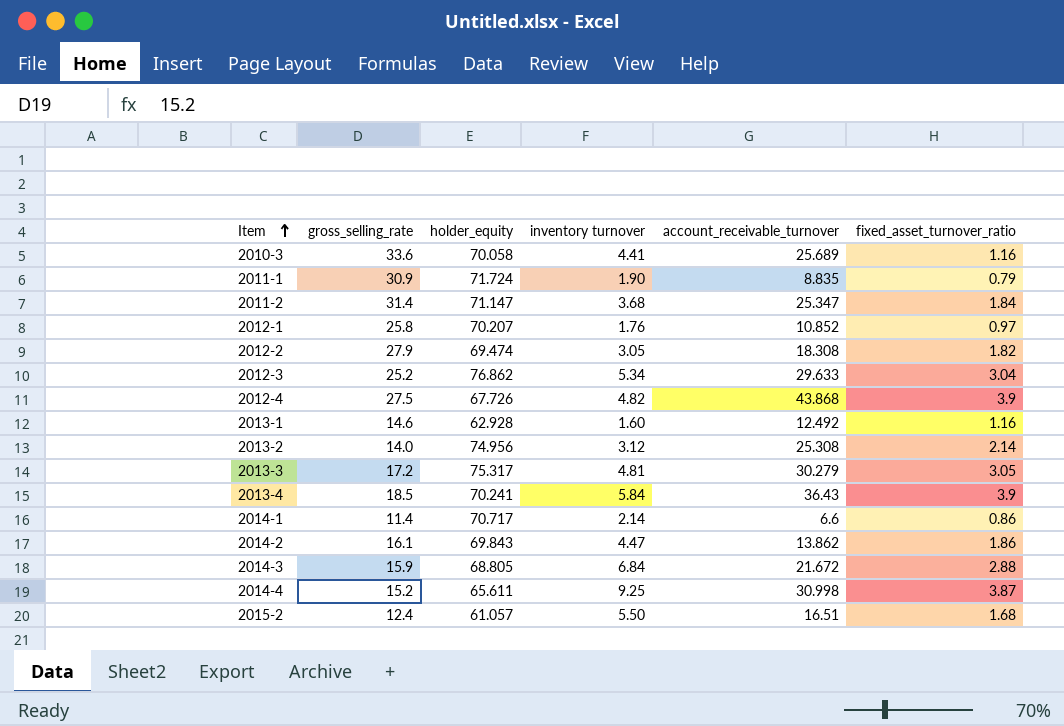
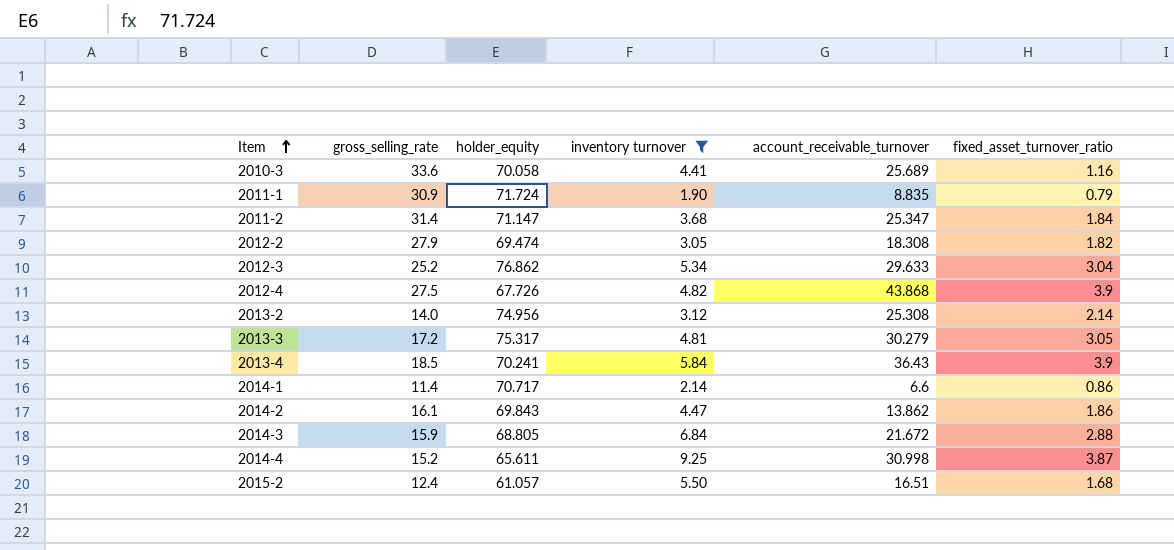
filter: none -> inventory turnover >= 1.90

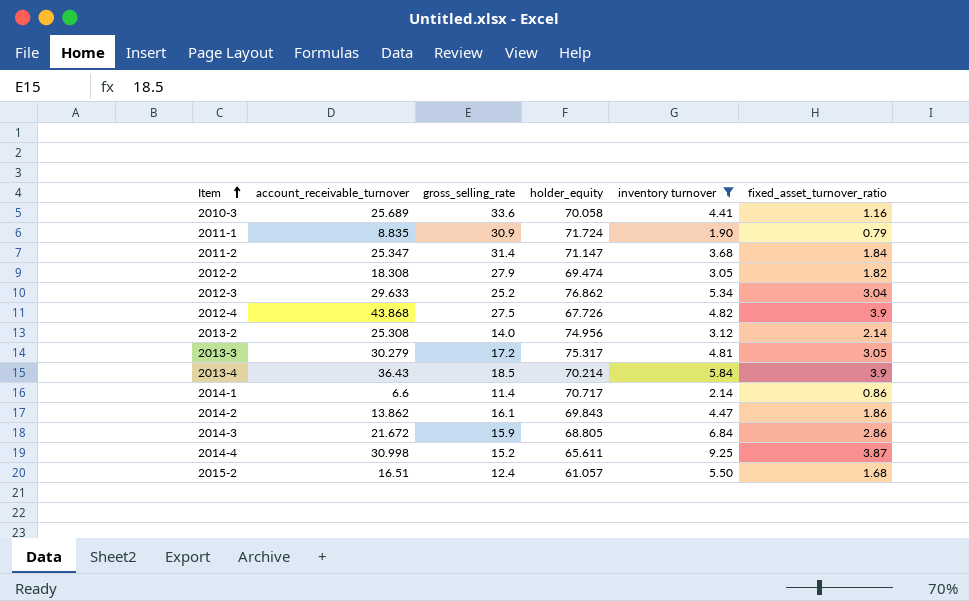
column account_receivable_turnover | position: 5 -> 2
2013-4 | holder_equity: 70.241 -> 70.214
2014-3 | fixed_asset_turnover_ratio: 2.88 -> 2.86

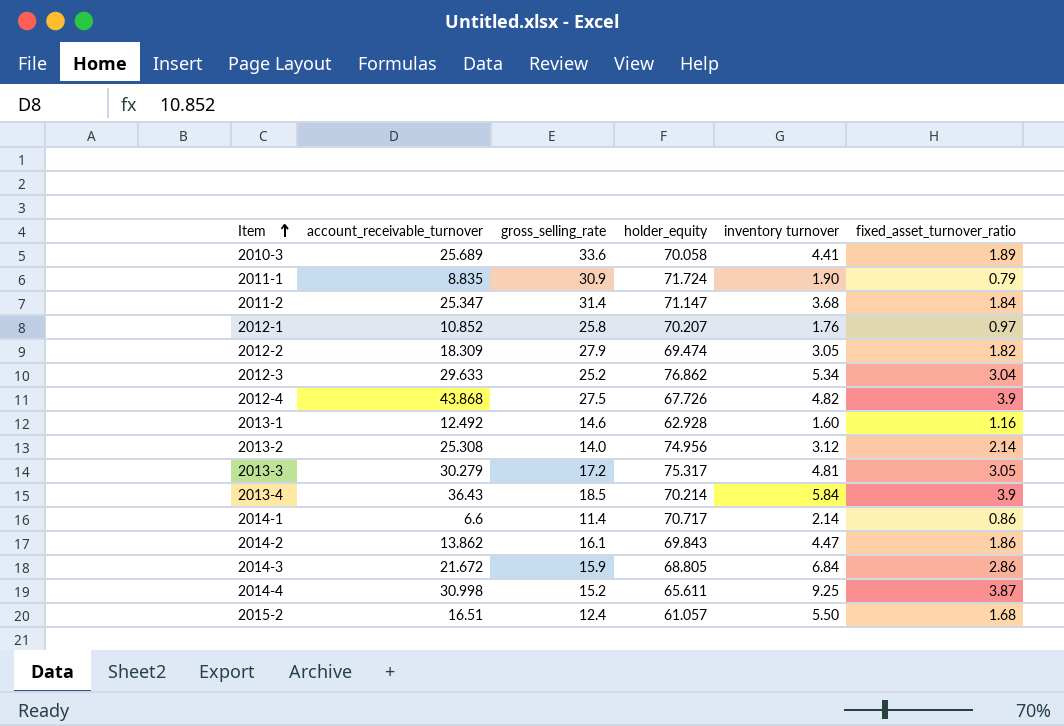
filter: inventory turnover >= 1.90 -> none
2010-3 | fixed_asset_turnover_ratio: 1.16 -> 1.89
2012-2 | account_receivable_turnover: 18.308 -> 18.309

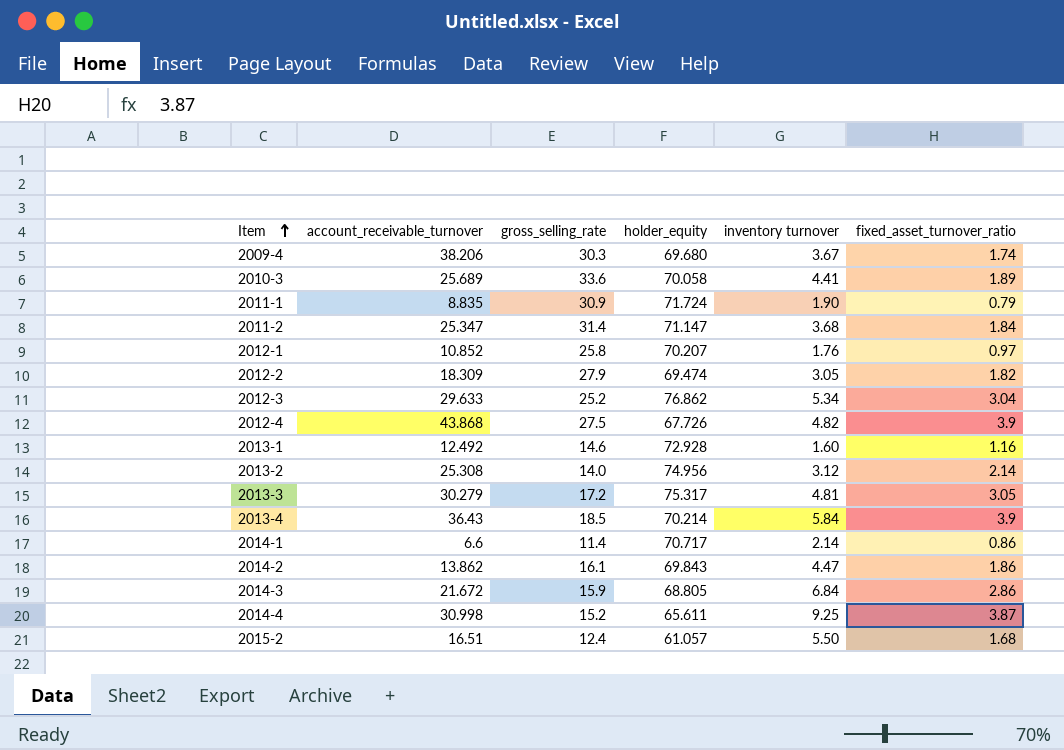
row 2009-4: none -> 38.206 | 30.3 | 69.680 | 3.67 | 1.74
2013-1 | holder_equity: 62.928 -> 72.928

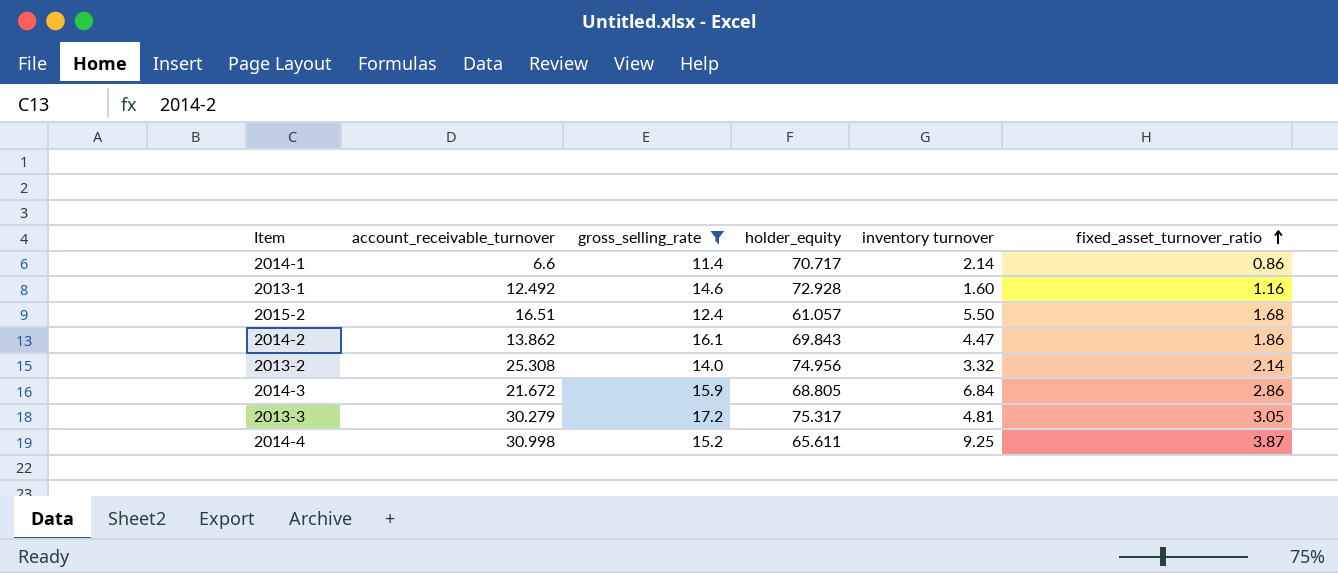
filter: none -> gross_selling_rate <= 17.2
row order: Item ascending -> fixed_asset_turnover_ratio ascending
2013-2 | inventory turnover: 3.12 -> 3.32

